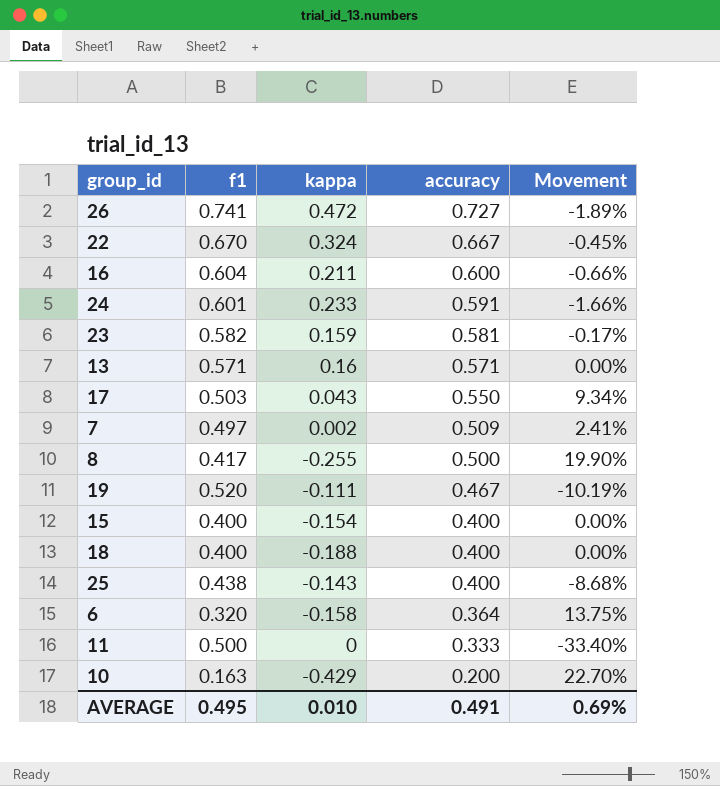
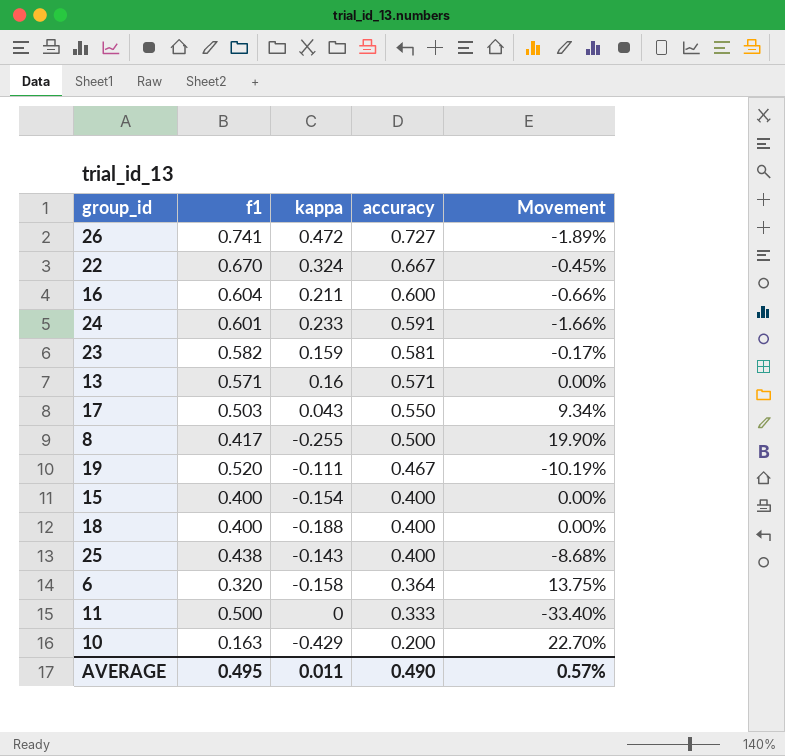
row 7: 0.497 | 0.002 | 0.509 | 2.41% -> none
AVERAGE | kappa: 0.010 -> 0.011
AVERAGE | accuracy: 0.491 -> 0.490
AVERAGE | Movement: 0.69% -> 0.57%

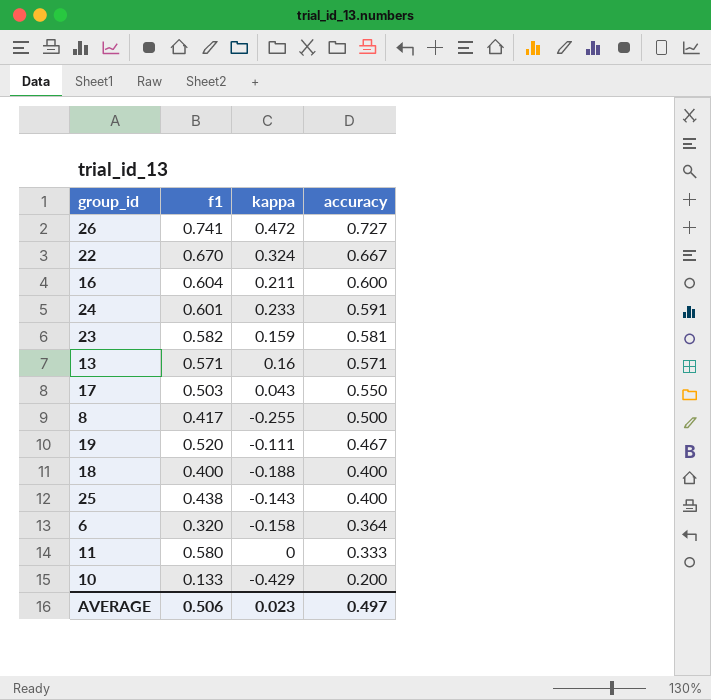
column Movement | formula: ([accuracy] - [f1]) / [f1] -> none
row 15: 0.400 | -0.154 | 0.400 | 0.00% -> none
11 | f1: 0.500 -> 0.580
10 | f1: 0.163 -> 0.133
AVERAGE | f1: 0.495 -> 0.506
AVERAGE | kappa: 0.011 -> 0.023
AVERAGE | accuracy: 0.490 -> 0.497

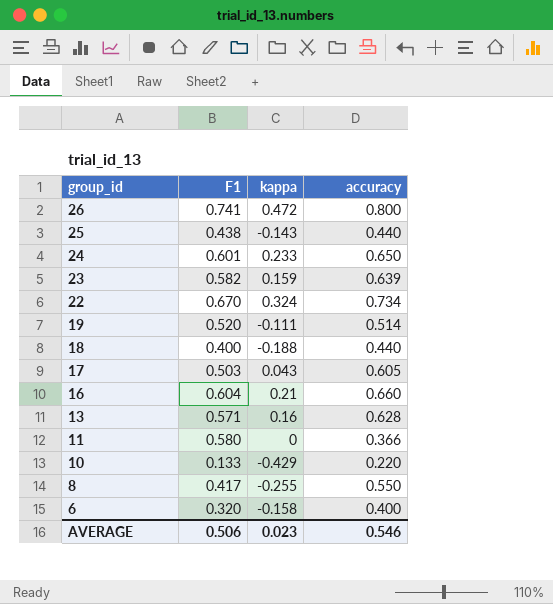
row order: accuracy descending -> group_id descending
column name: f1 -> F1
26 | accuracy: 0.727 -> 0.800
25 | accuracy: 0.400 -> 0.440
24 | accuracy: 0.591 -> 0.650
23 | accuracy: 0.581 -> 0.639
22 | accuracy: 0.667 -> 0.734
19 | accuracy: 0.467 -> 0.514
18 | accuracy: 0.400 -> 0.440
17 | accuracy: 0.550 -> 0.605
16 | kappa: 0.211 -> 0.21
16 | accuracy: 0.600 -> 0.660
13 | accuracy: 0.571 -> 0.628
11 | accuracy: 0.333 -> 0.366
10 | accuracy: 0.200 -> 0.220
8 | accuracy: 0.500 -> 0.550
6 | accuracy: 0.364 -> 0.400
AVERAGE | accuracy: 0.497 -> 0.546

